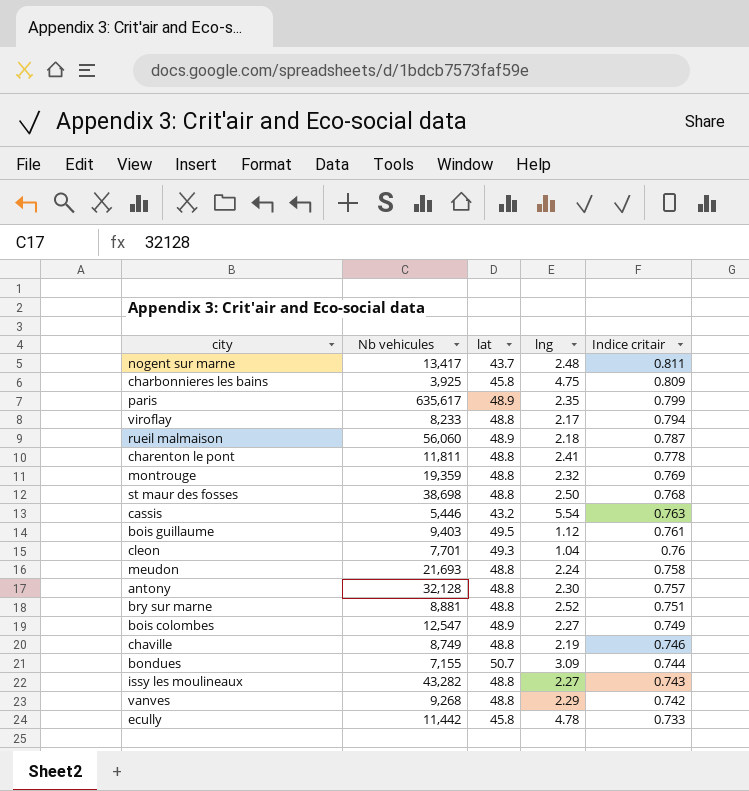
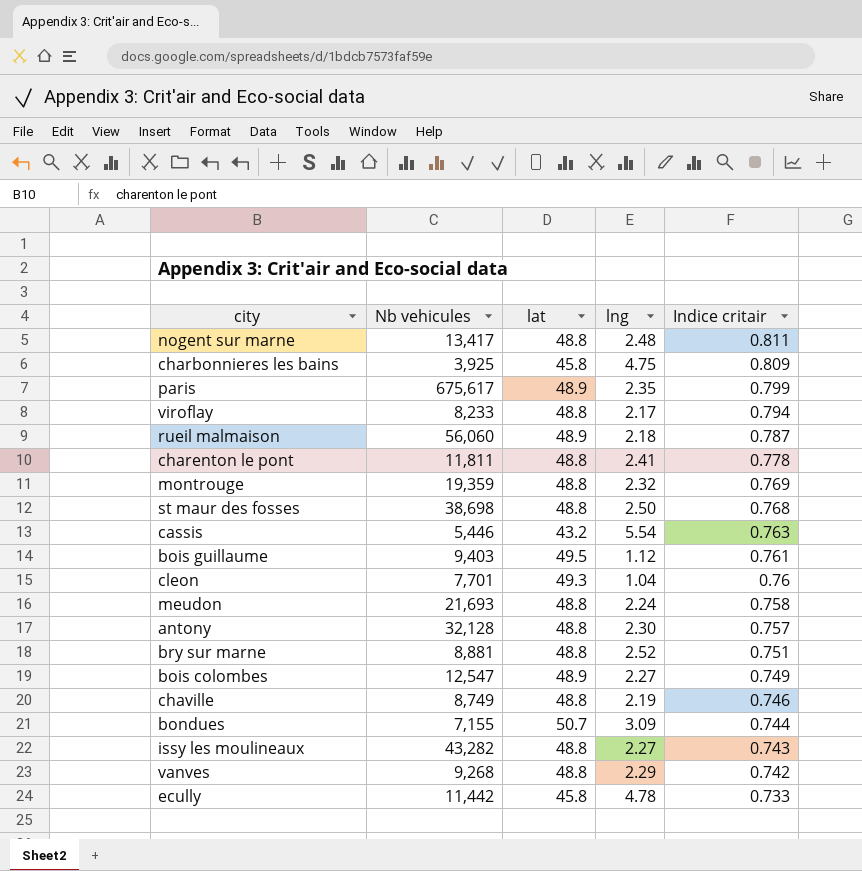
nogent sur marne | lat: 43.7 -> 48.8
paris | Nb vehicules: 635,617 -> 675,617

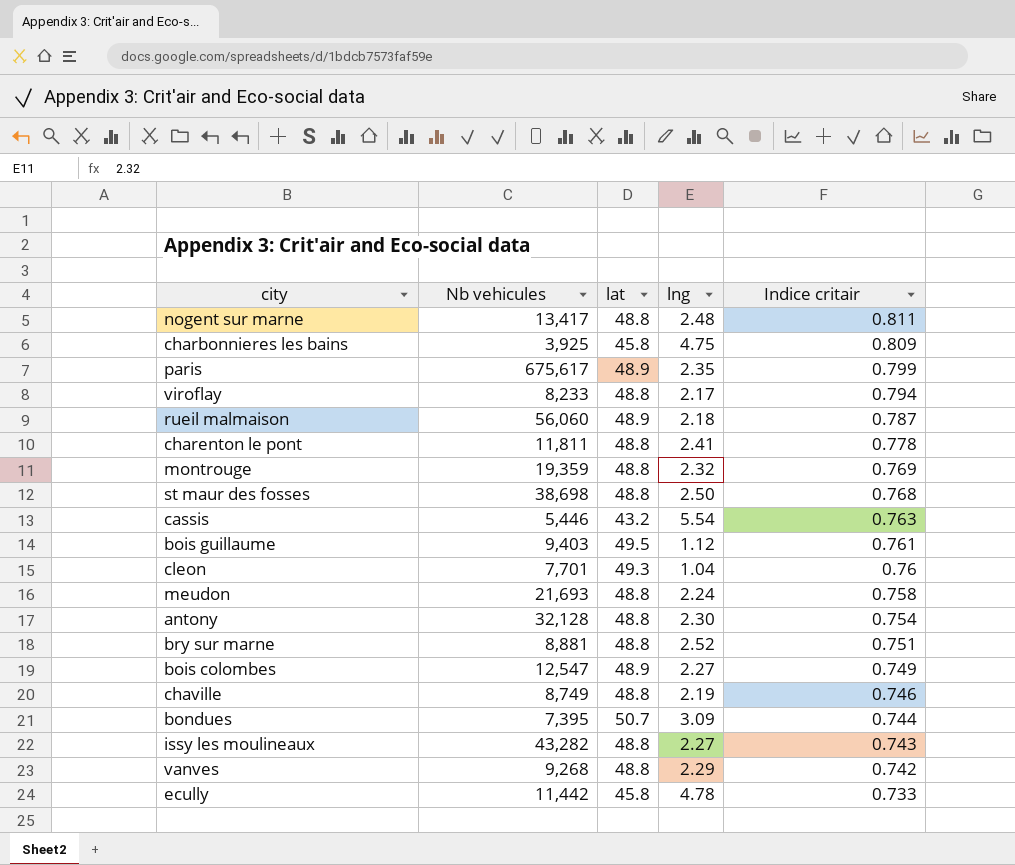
antony | Indice critair: 0.757 -> 0.754
bondues | Nb vehicules: 7,155 -> 7,395

